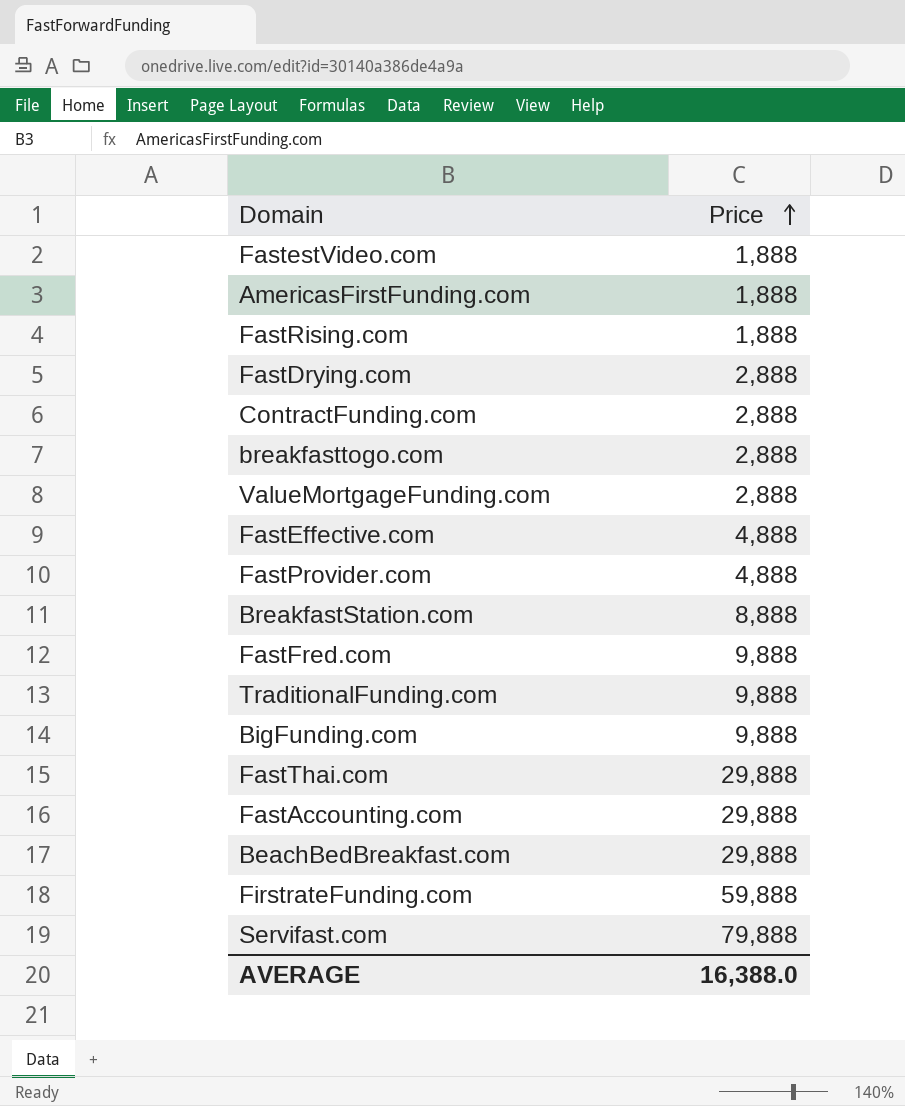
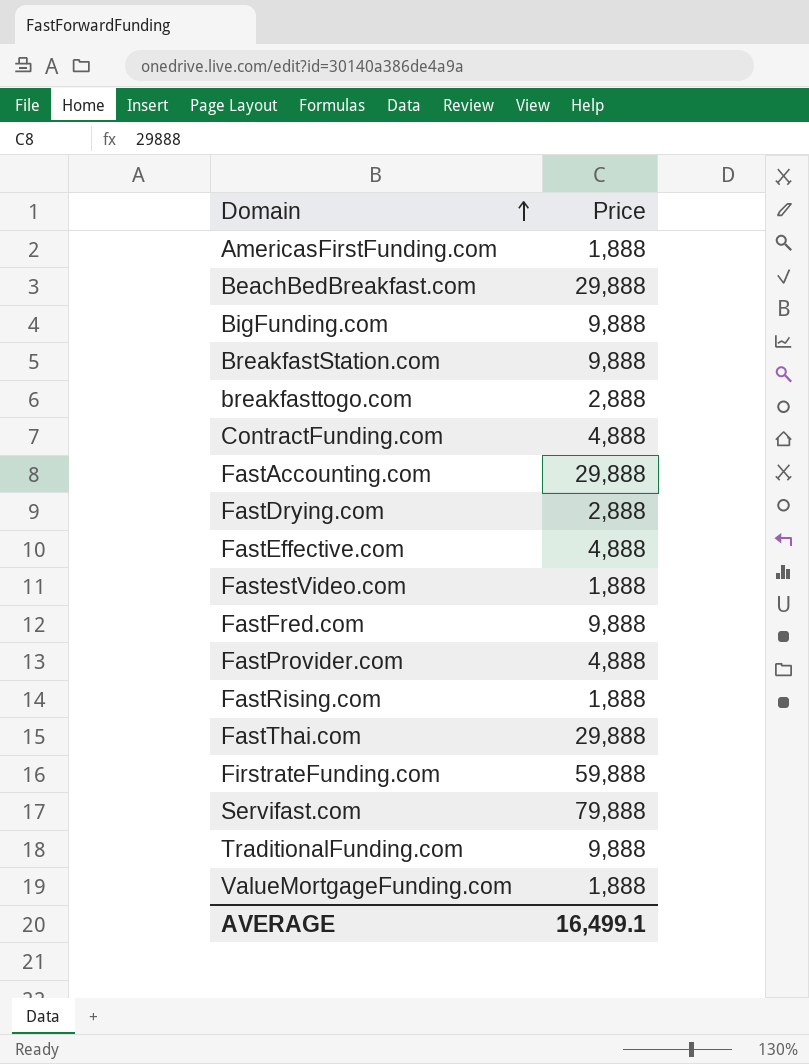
row order: Price ascending -> Domain ascending
BreakfastStation.com | Price: 8,888 -> 9,888
ContractFunding.com | Price: 2,888 -> 4,888
ValueMortgageFunding.com | Price: 2,888 -> 1,888
AVERAGE | Price: 16,388.0 -> 16,499.1

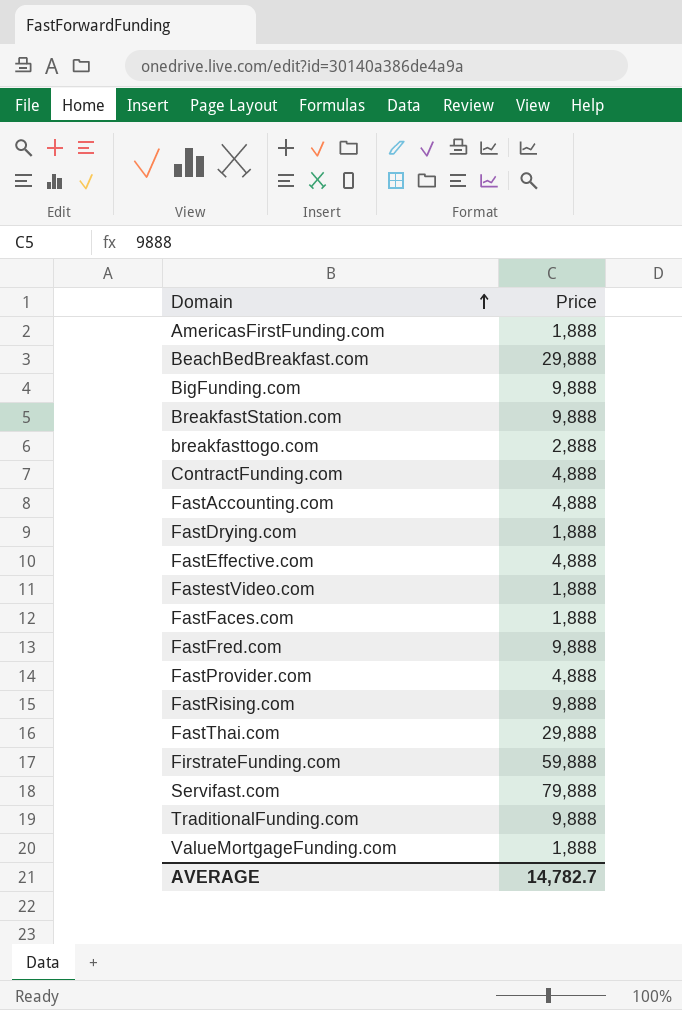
FastAccounting.com | Price: 29,888 -> 4,888
FastDrying.com | Price: 2,888 -> 1,888
row FastFaces.com: none -> 1,888
FastRising.com | Price: 1,888 -> 9,888
AVERAGE | Price: 16,499.1 -> 14,782.7

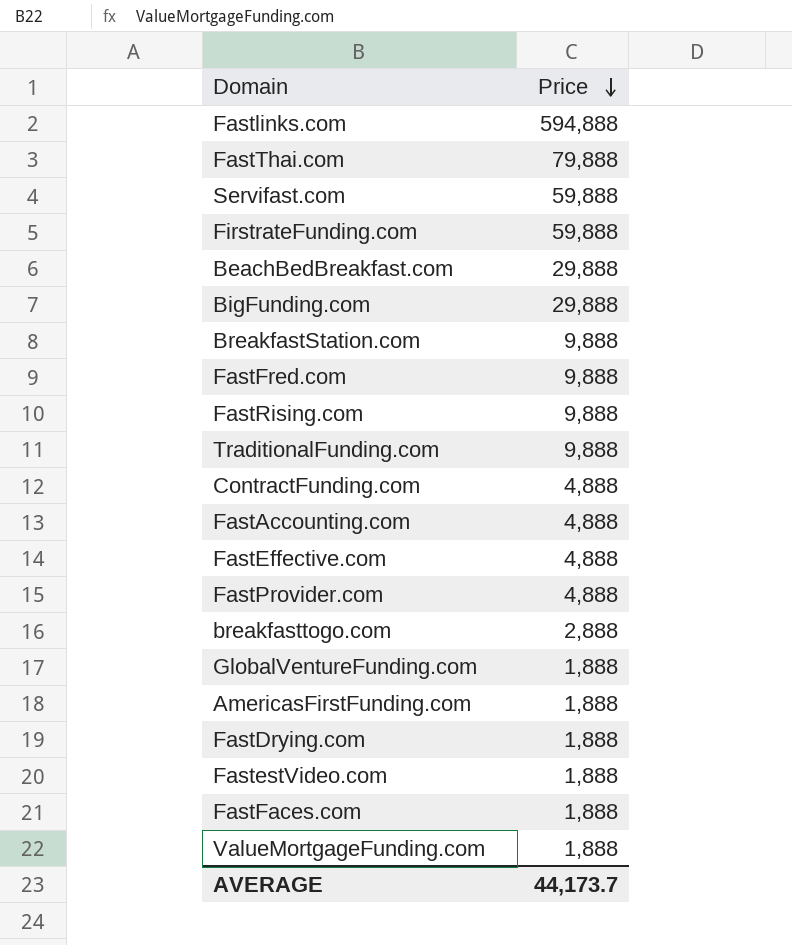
row order: Domain ascending -> Price descending
row Fastlinks.com: none -> 594,888
FastThai.com | Price: 29,888 -> 79,888
Servifast.com | Price: 79,888 -> 59,888
BigFunding.com | Price: 9,888 -> 29,888
row GlobalVentureFunding.com: none -> 1,888
AVERAGE | Price: 14,782.7 -> 44,173.7

